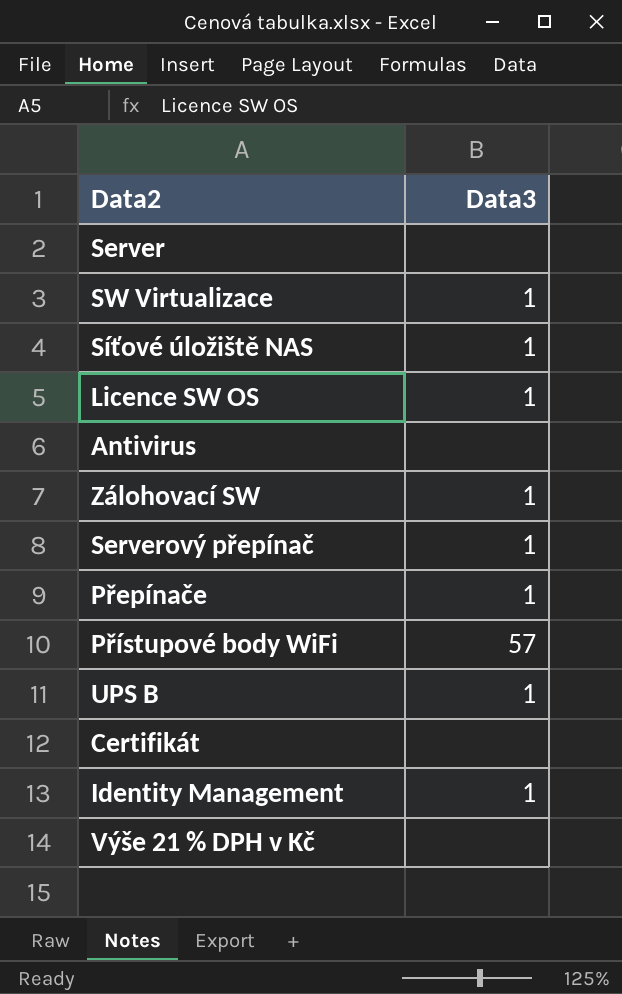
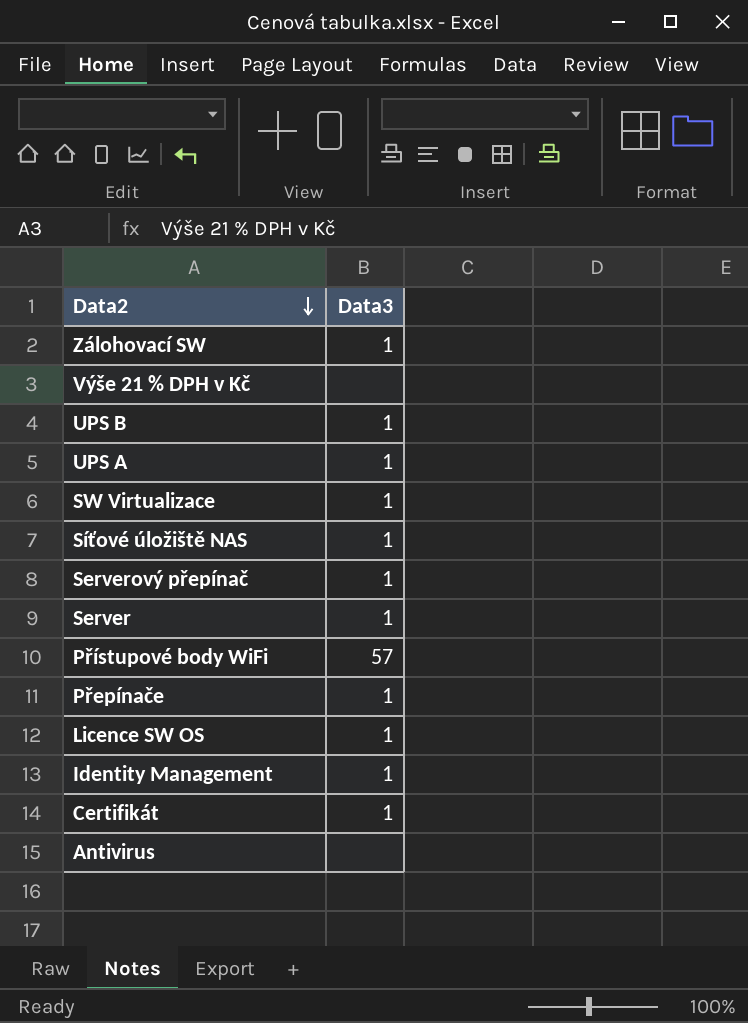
row order: none -> Data2 descending
row UPS A: none -> 1
Server | Data3: none -> 1
Certifikát | Data3: none -> 1

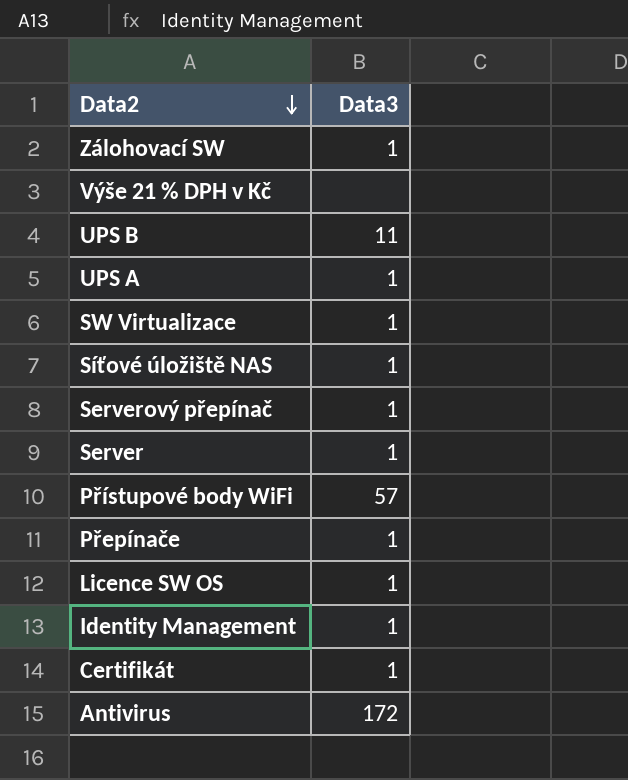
UPS B | Data3: 1 -> 11
Antivirus | Data3: none -> 172

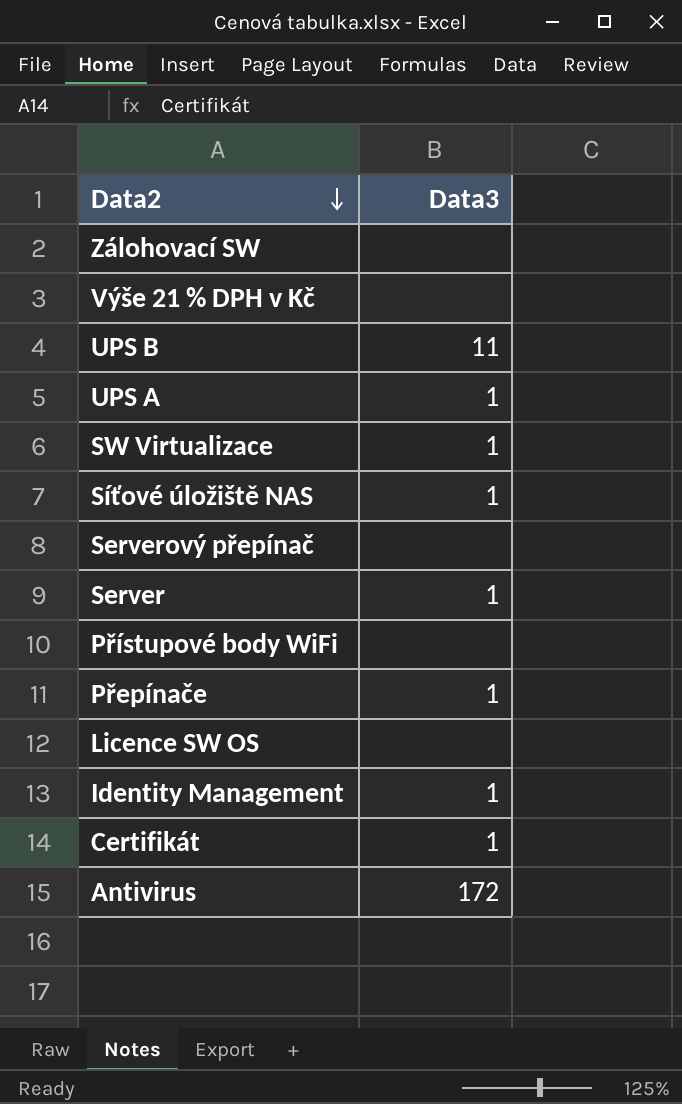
Zálohovací SW | Data3: 1 -> none
Serverový přepínač | Data3: 1 -> none
Přístupové body WiFi | Data3: 57 -> none
Licence SW OS | Data3: 1 -> none

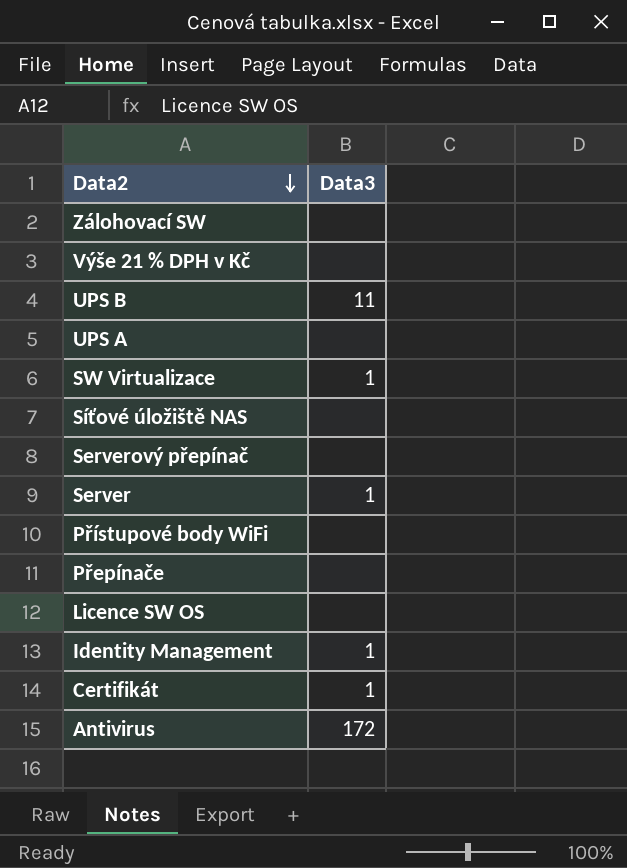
UPS A | Data3: 1 -> none
Síťové úložiště NAS | Data3: 1 -> none
Přepínače | Data3: 1 -> none

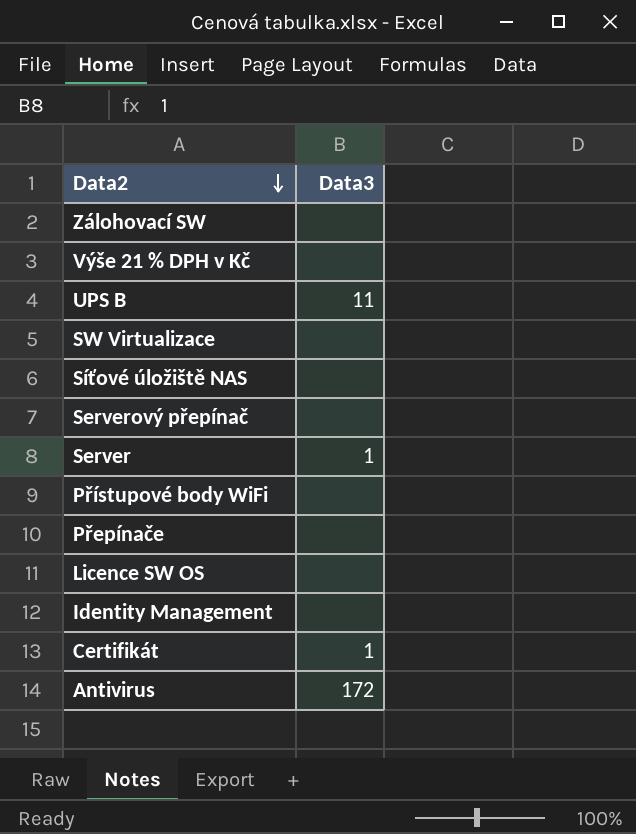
row UPS A: none -> none
SW Virtualizace | Data3: 1 -> none
Identity Management | Data3: 1 -> none

